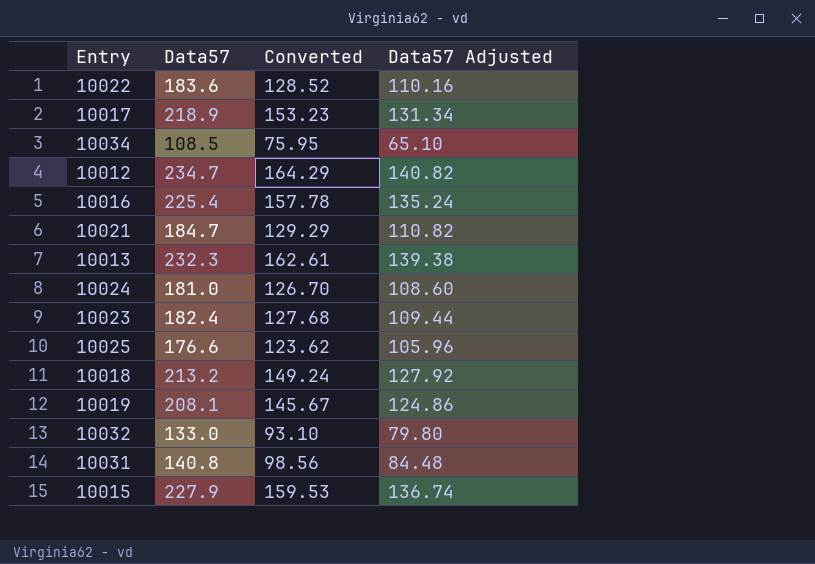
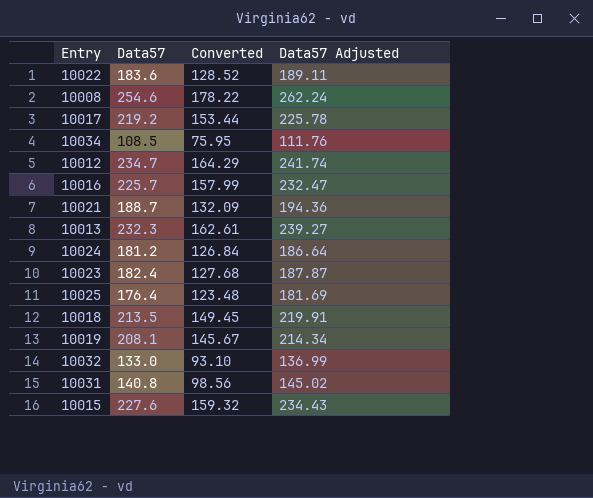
column Data57 Adjusted | formula: [Data57] * 0.6 -> [Data57] * 1.03
row 10008: none -> 254.6 | 178.22 | 262.24
10017 | Data57: 218.9 -> 219.2
10017 | Converted: 153.23 -> 153.44
10016 | Data57: 225.4 -> 225.7
10016 | Converted: 157.78 -> 157.99
10021 | Data57: 184.7 -> 188.7
10021 | Converted: 129.29 -> 132.09
10024 | Data57: 181.0 -> 181.2
10024 | Converted: 126.70 -> 126.84
10025 | Data57: 176.6 -> 176.4
10025 | Converted: 123.62 -> 123.48
10018 | Data57: 213.2 -> 213.5
10018 | Converted: 149.24 -> 149.45
10015 | Data57: 227.9 -> 227.6
10015 | Converted: 159.53 -> 159.32

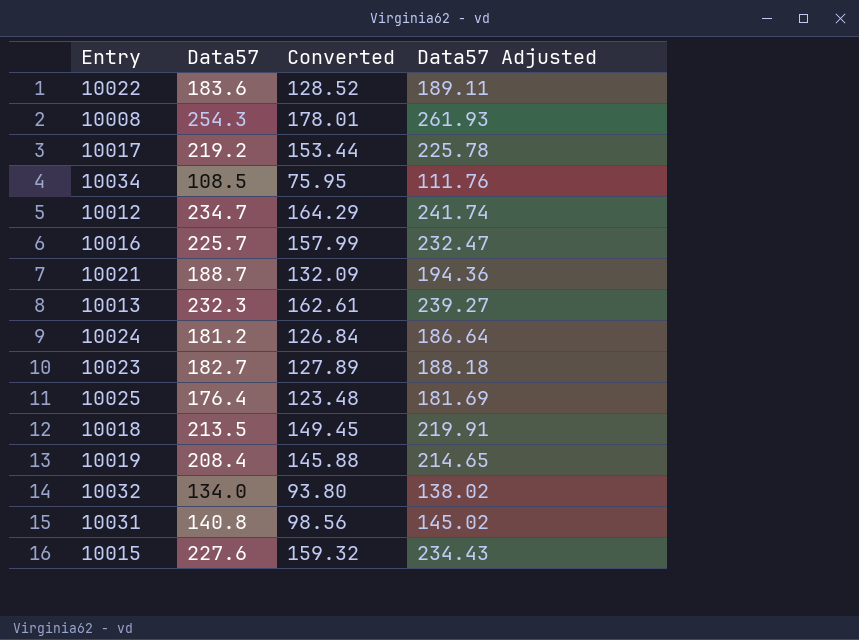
10008 | Data57: 254.6 -> 254.3
10008 | Converted: 178.22 -> 178.01
10008 | Data57 Adjusted: 262.24 -> 261.93
10023 | Data57: 182.4 -> 182.7
10023 | Converted: 127.68 -> 127.89
10023 | Data57 Adjusted: 187.87 -> 188.18
10019 | Data57: 208.1 -> 208.4
10019 | Converted: 145.67 -> 145.88
10019 | Data57 Adjusted: 214.34 -> 214.65
10032 | Data57: 133.0 -> 134.0
10032 | Converted: 93.10 -> 93.80
10032 | Data57 Adjusted: 136.99 -> 138.02

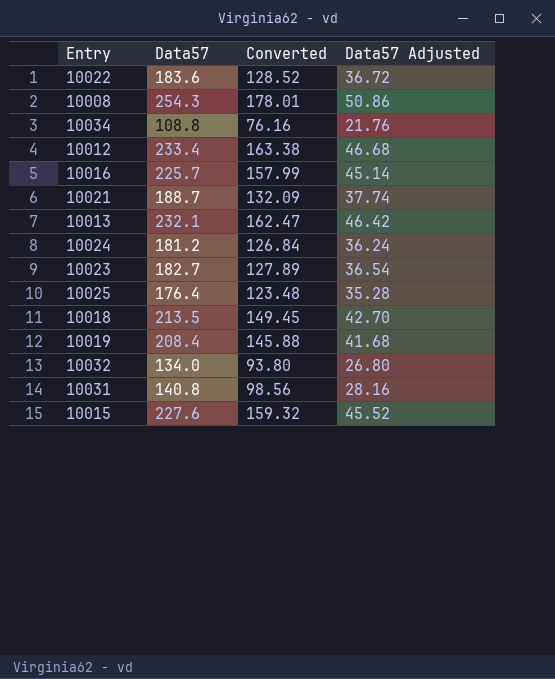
column Data57 Adjusted | formula: [Data57] * 1.03 -> [Data57] * 0.2
row 10017: 219.2 | 153.44 | 225.78 -> none
10034 | Data57: 108.5 -> 108.8
10034 | Converted: 75.95 -> 76.16
10012 | Data57: 234.7 -> 233.4
10012 | Converted: 164.29 -> 163.38
10013 | Data57: 232.3 -> 232.1
10013 | Converted: 162.61 -> 162.47

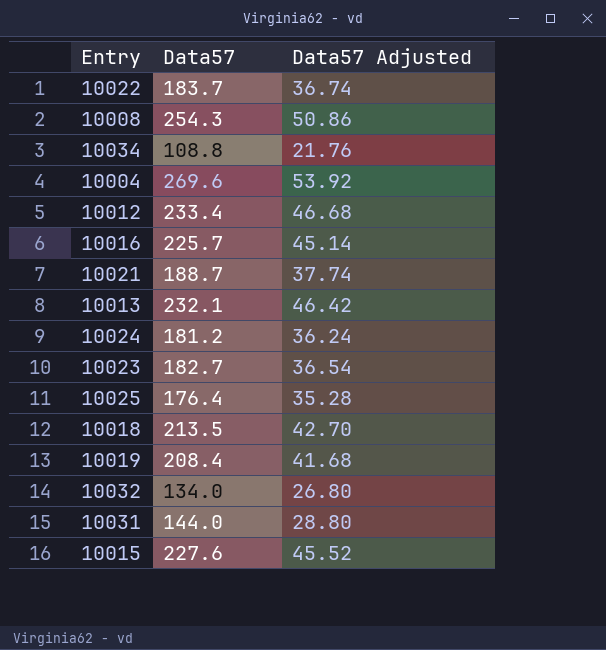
column Converted | formula: [Data57] * 0.7 -> none
10022 | Data57: 183.6 -> 183.7
10022 | Data57 Adjusted: 36.72 -> 36.74
row 10004: none -> 269.6 | 53.92
10031 | Data57: 140.8 -> 144.0
10031 | Data57 Adjusted: 28.16 -> 28.80

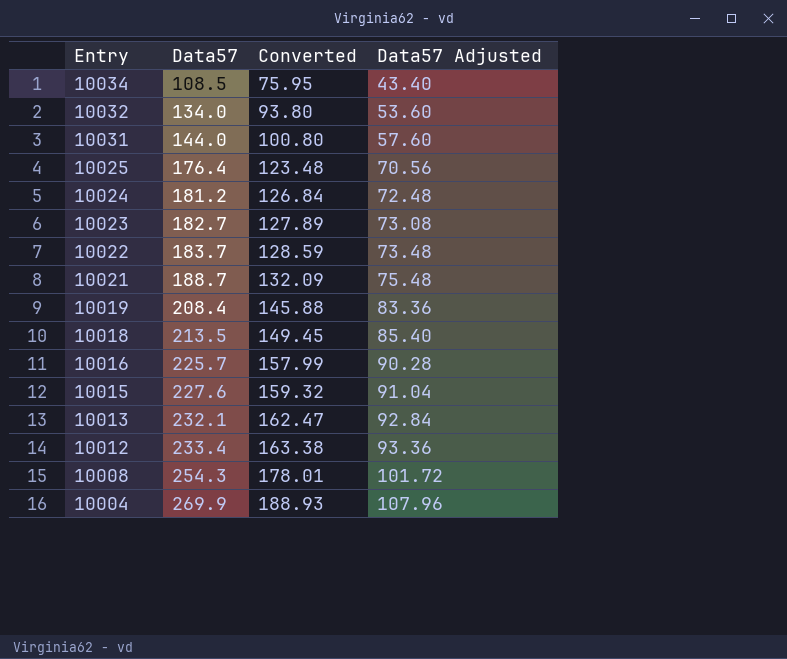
row order: none -> Entry descending
column Converted | formula: none -> [Data57] * 0.7
column Data57 Adjusted | formula: [Data57] * 0.2 -> [Data57] * 0.4
10034 | Data57: 108.8 -> 108.5
10004 | Data57: 269.6 -> 269.9

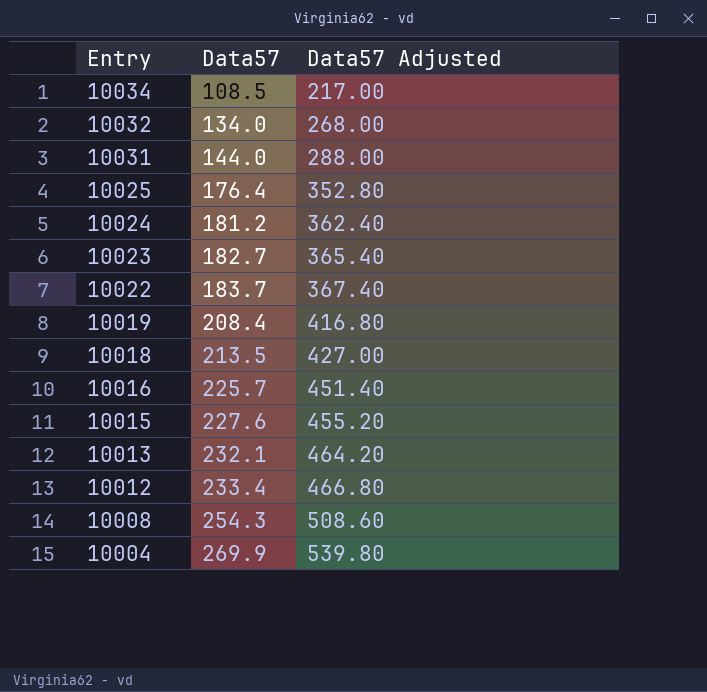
column Converted | formula: [Data57] * 0.7 -> none
column Data57 Adjusted | formula: [Data57] * 0.4 -> [Data57] * 2
row 10021: 188.7 | 132.09 | 75.48 -> none

